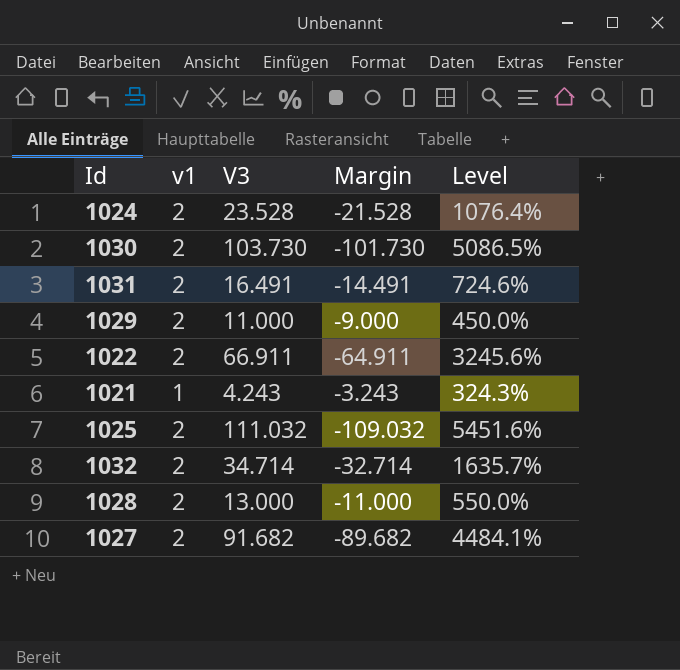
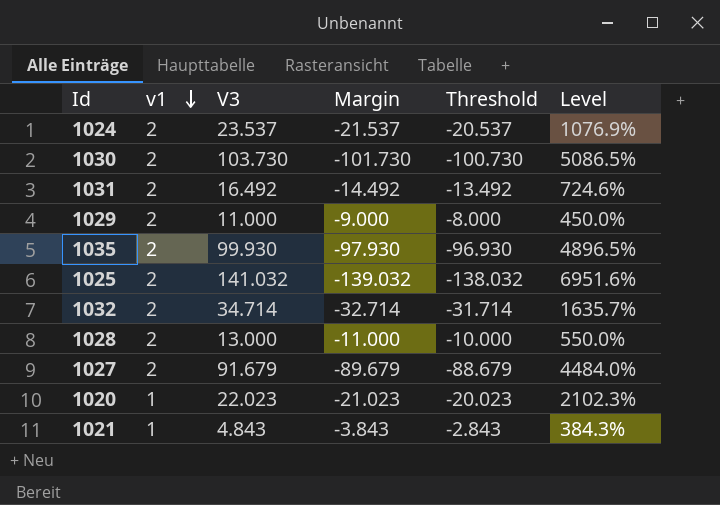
row order: none -> v1 descending
column Threshold | formula: none -> [Margin] + 1
row 1022: 2 | 66.911 | -64.911 | 3245.6% -> none
1024 | V3: 23.528 -> 23.537
1024 | Margin: -21.528 -> -21.537
1024 | Level: 1076.4% -> 1076.9%
1031 | V3: 16.491 -> 16.492
1031 | Margin: -14.491 -> -14.492
row 1035: none -> 2 | 99.930 | -97.930 | -96.930 | 4896.5%
1025 | V3: 111.032 -> 141.032
1025 | Margin: -109.032 -> -139.032
1025 | Level: 5451.6% -> 6951.6%
1027 | V3: 91.682 -> 91.679
1027 | Margin: -89.682 -> -89.679
1027 | Level: 4484.1% -> 4484.0%
row 1020: none -> 1 | 22.023 | -21.023 | -20.023 | 2102.3%
1021 | V3: 4.243 -> 4.843
1021 | Margin: -3.243 -> -3.843
1021 | Level: 324.3% -> 384.3%

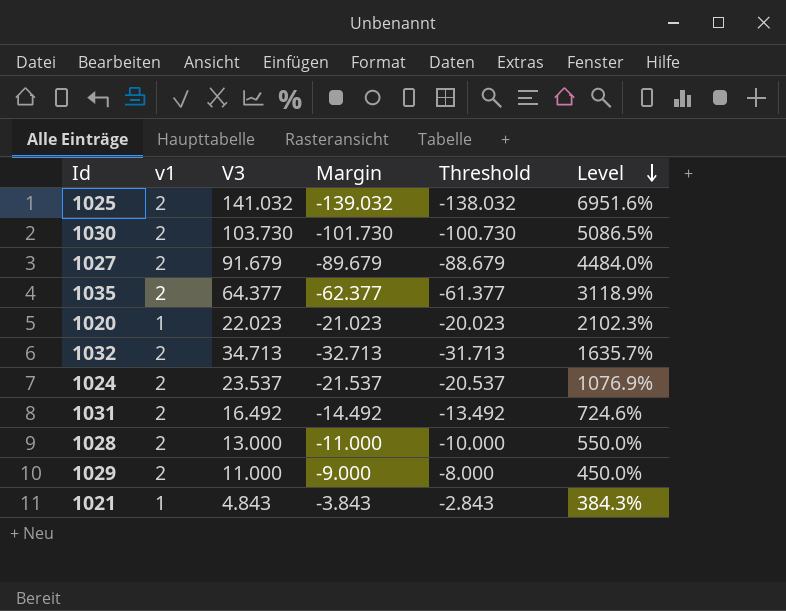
row order: v1 descending -> Level descending
1035 | V3: 99.930 -> 64.377
1035 | Margin: -97.930 -> -62.377
1035 | Threshold: -96.930 -> -61.377
1035 | Level: 4896.5% -> 3118.9%
1032 | V3: 34.714 -> 34.713
1032 | Margin: -32.714 -> -32.713
1032 | Threshold: -31.714 -> -31.713

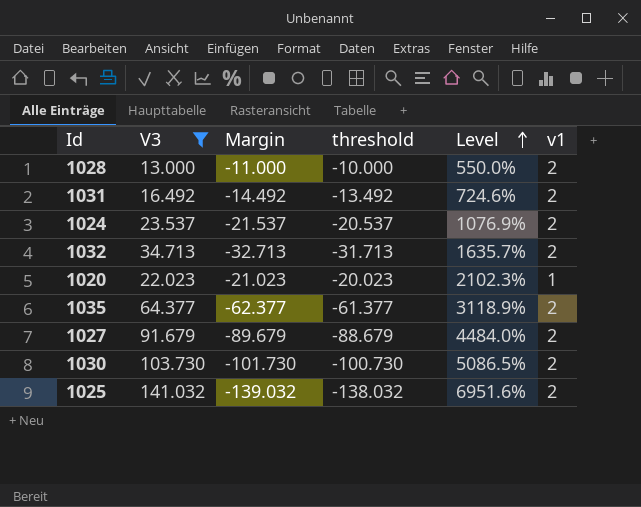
filter: none -> V3 >= 13.000
row order: Level descending -> Level ascending
column name: Threshold -> threshold
column v1 | position: 2 -> 6

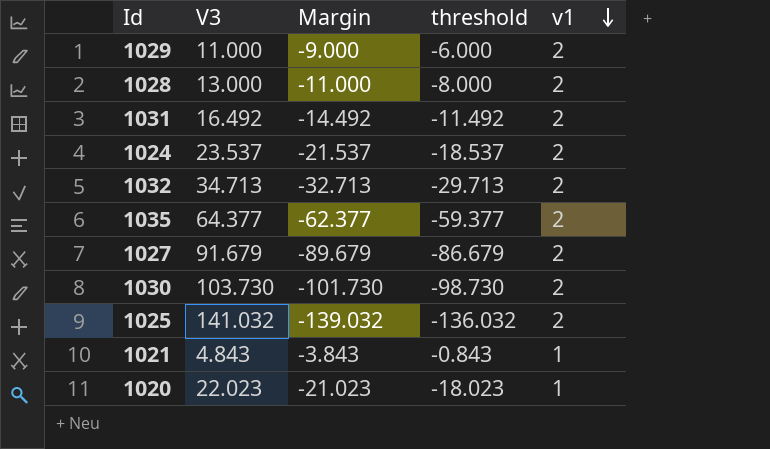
filter: V3 >= 13.000 -> none
row order: Level ascending -> v1 descending
column Level | formula: ([V3] - [v1]) / [v1] -> none
column threshold | formula: [Margin] + 1 -> [Margin] + 3

